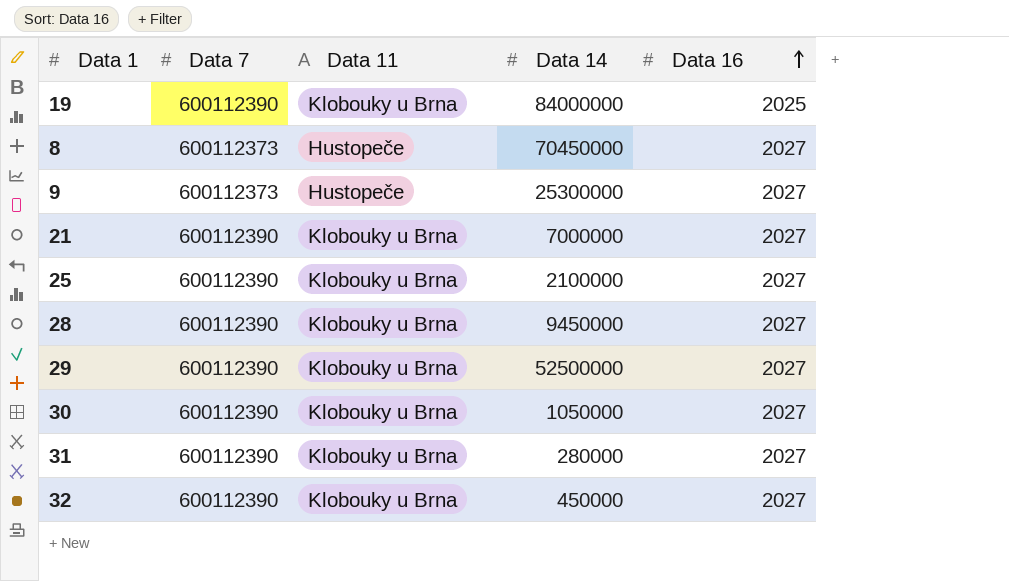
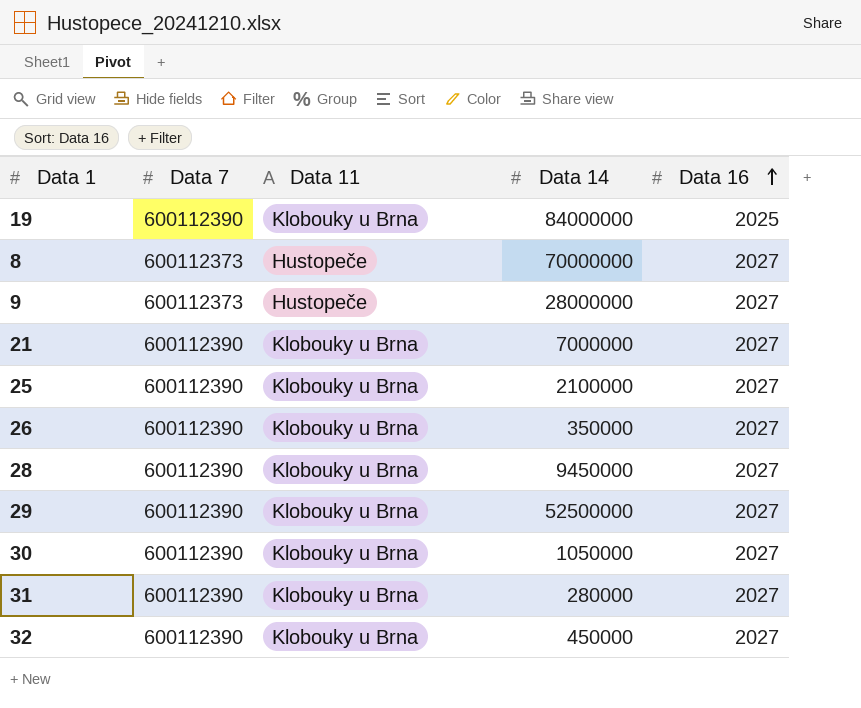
8 | Data 14: 70450000 -> 70000000
9 | Data 14: 25300000 -> 28000000
row 26: none -> 600112390 | Klobouky u Brna | 350000 | 2027

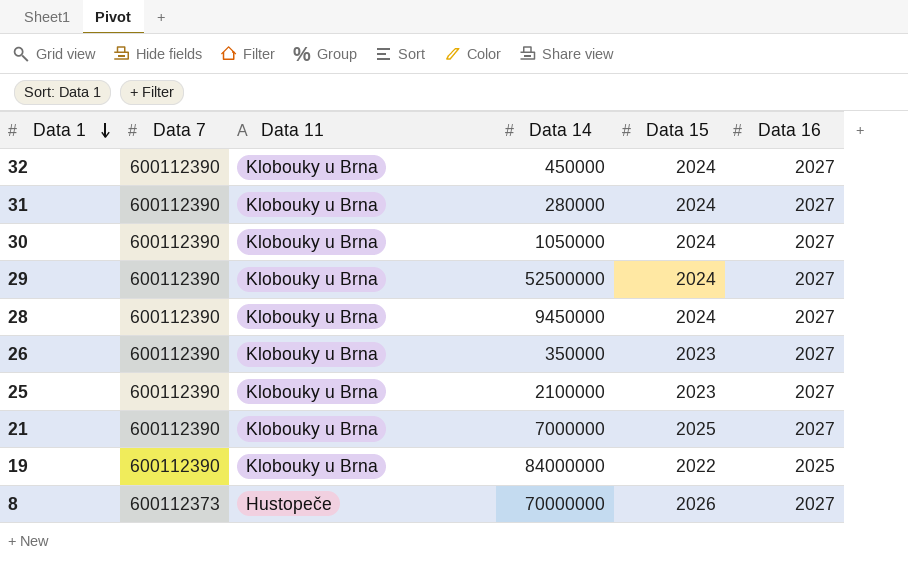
row order: Data 16 ascending -> Data 1 descending
column Data 15 | position: none -> 5
row 9: 600112373 | Hustopeče | 28000000 | 2027 -> none

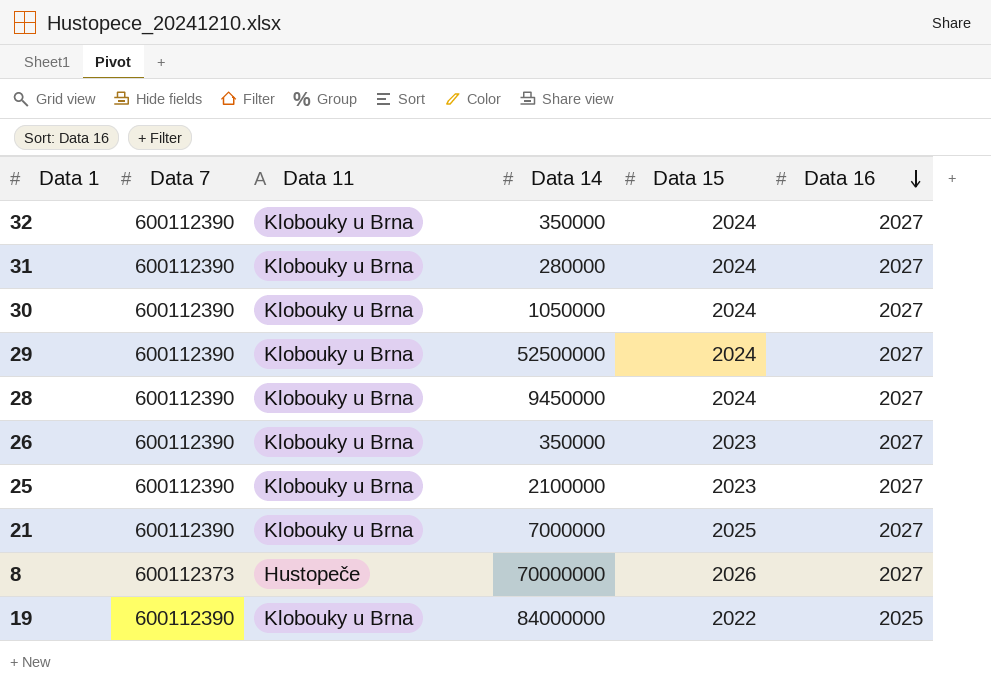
row order: Data 1 descending -> Data 16 descending
32 | Data 14: 450000 -> 350000

